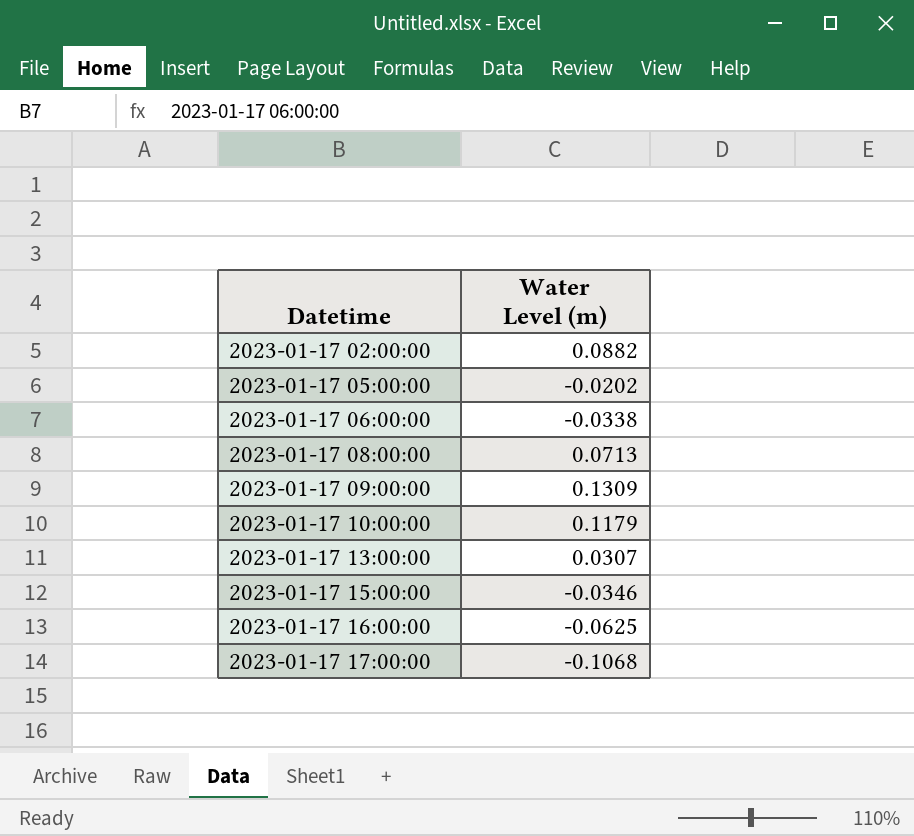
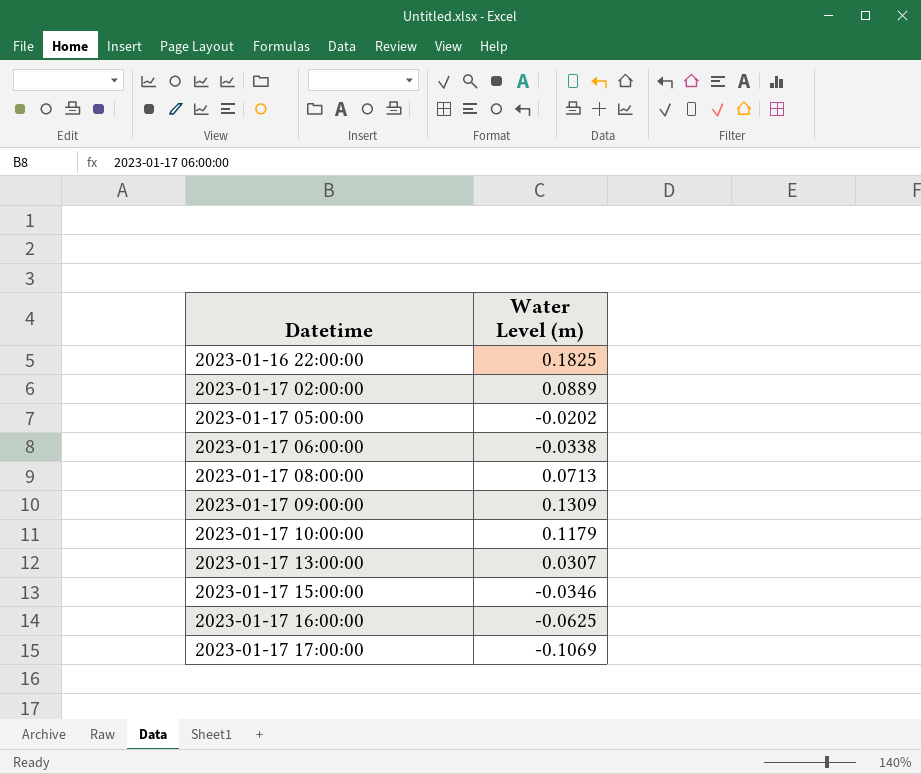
row 2023-01-16 22:00:00: none -> 0.1825
2023-01-17 02:00:00 | Water Level (m): 0.0882 -> 0.0889
2023-01-17 17:00:00 | Water Level (m): -0.1068 -> -0.1069

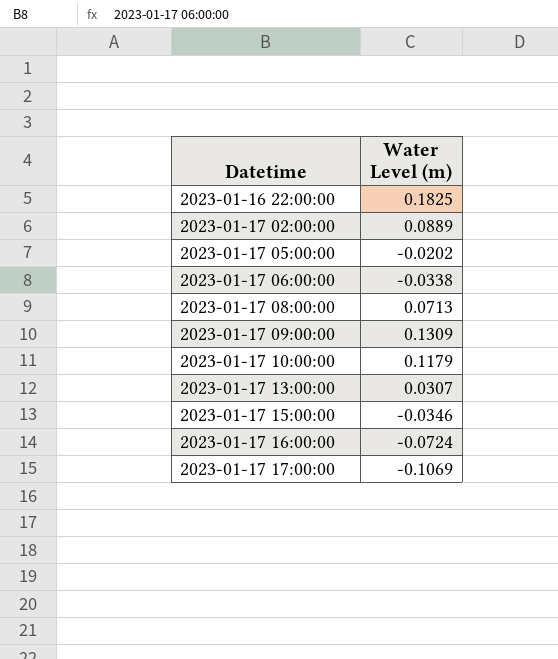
2023-01-17 16:00:00 | Water Level (m): -0.0625 -> -0.0724

